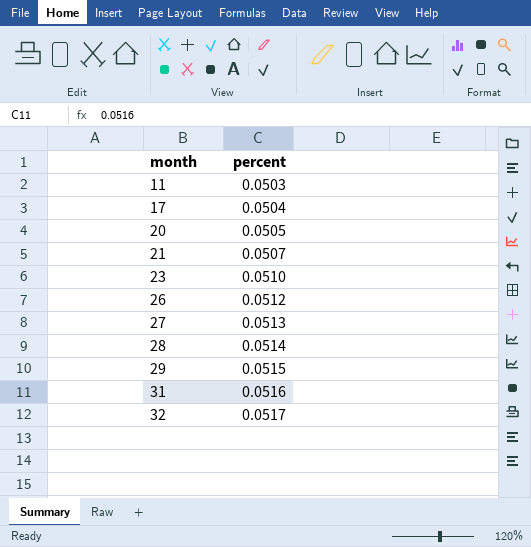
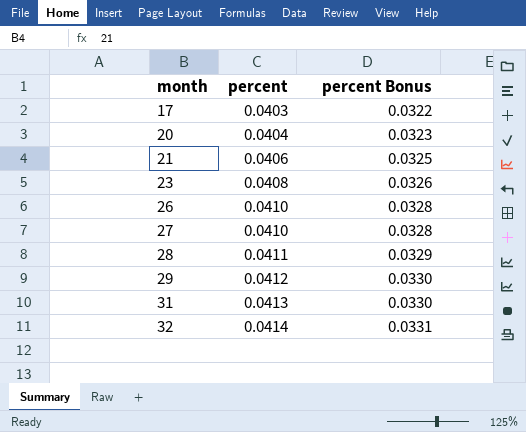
column percent Bonus | formula: none -> [percent] * 0.8
row 11: 0.0503 -> none
17 | percent: 0.0504 -> 0.0403
20 | percent: 0.0505 -> 0.0404
21 | percent: 0.0507 -> 0.0406
23 | percent: 0.0510 -> 0.0408
26 | percent: 0.0512 -> 0.0410
27 | percent: 0.0513 -> 0.0410
28 | percent: 0.0514 -> 0.0411
29 | percent: 0.0515 -> 0.0412
31 | percent: 0.0516 -> 0.0413
32 | percent: 0.0517 -> 0.0414

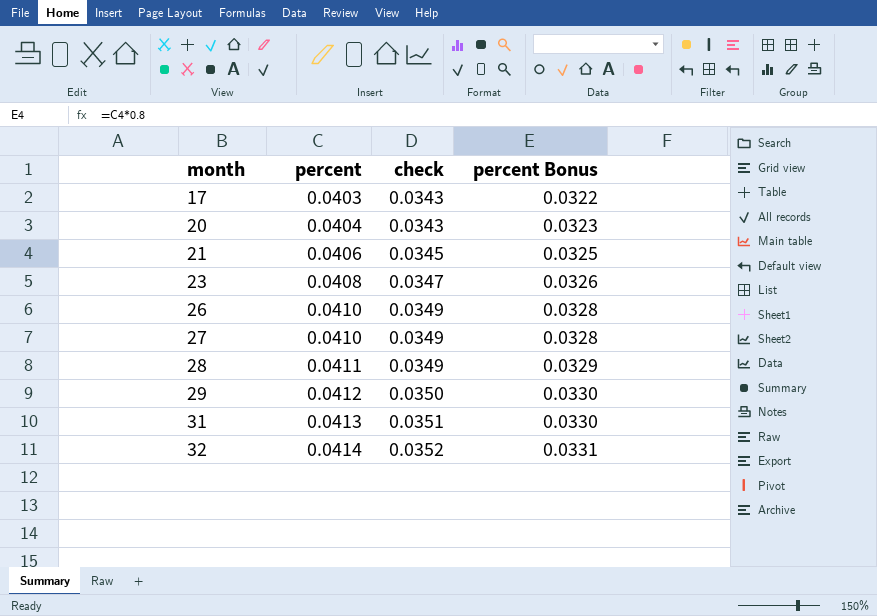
column check | formula: none -> [percent] * 0.85

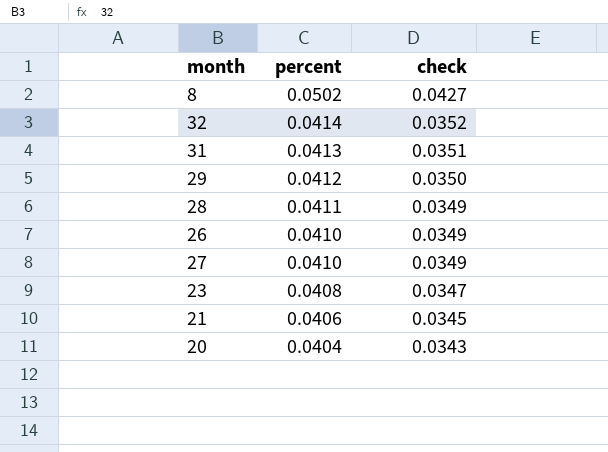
row order: month ascending -> percent descending
column percent Bonus | formula: [percent] * 0.8 -> none
row 17: 0.0403 | 0.0343 | 0.0322 -> none
row 8: none -> 0.0502 | 0.0427

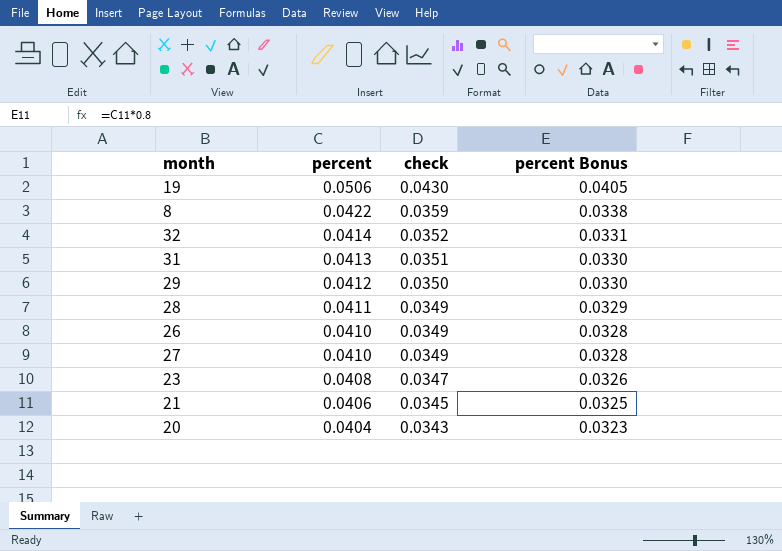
column percent Bonus | formula: none -> [percent] * 0.8
row 19: none -> 0.0506 | 0.0430 | 0.0405
8 | percent: 0.0502 -> 0.0422
8 | check: 0.0427 -> 0.0359

